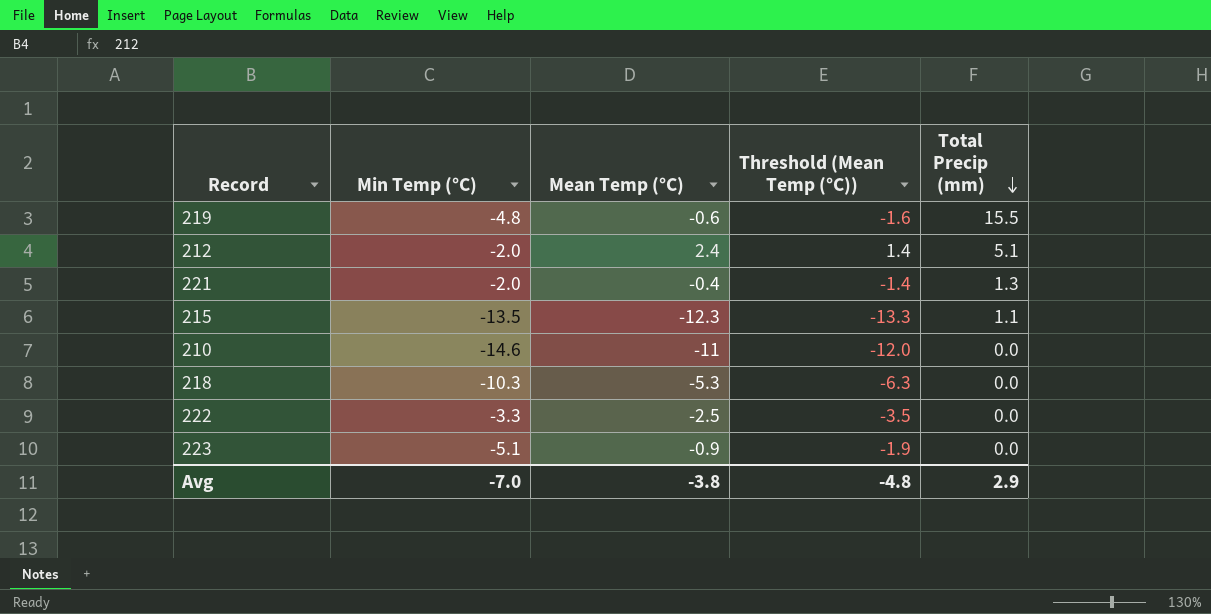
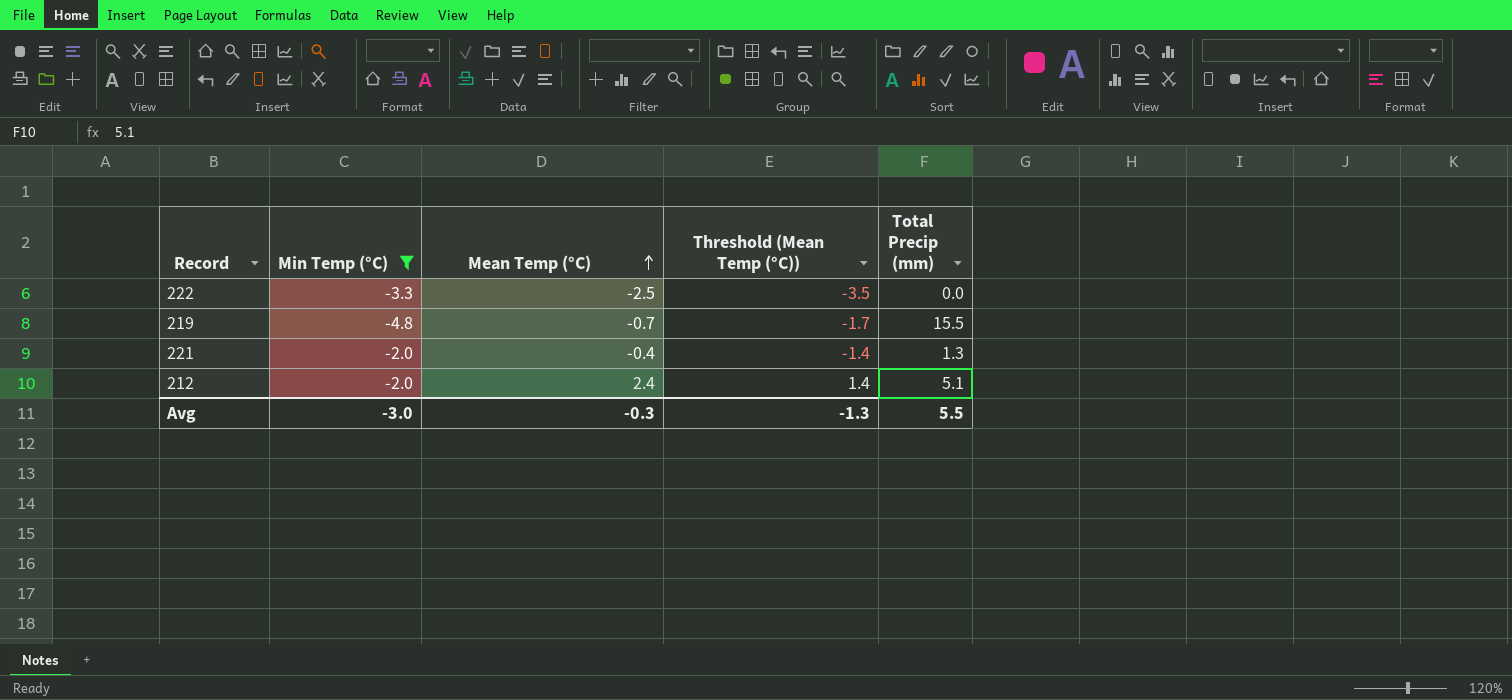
filter: none -> Min Temp (°C) >= -4.8
row order: Total Precip (mm) descending -> Mean Temp (°C) ascending
219 | Mean Temp (°C): -0.6 -> -0.7
219 | Threshold (Mean Temp (°C)): -1.6 -> -1.7
Avg | Min Temp (°C): -7.0 -> -3.0
Avg | Mean Temp (°C): -3.8 -> -0.3
Avg | Threshold (Mean Temp (°C)): -4.8 -> -1.3
Avg | Total Precip (mm): 2.9 -> 5.5

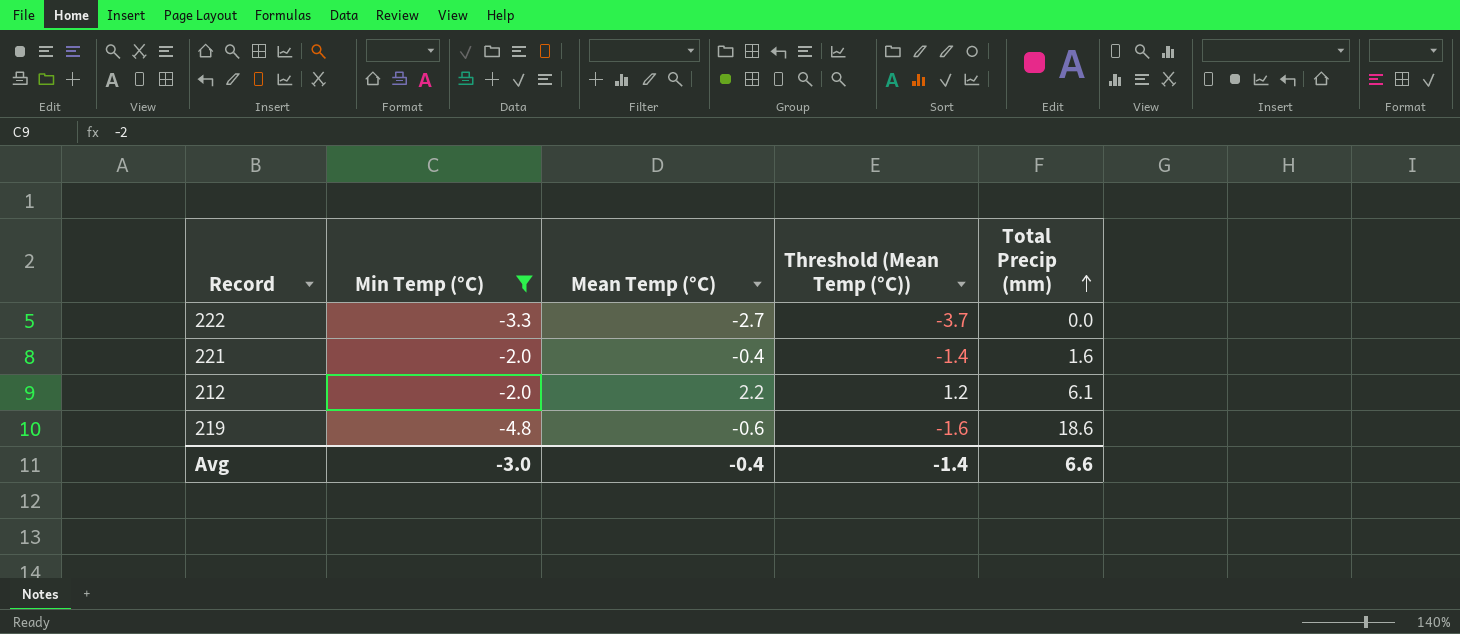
row order: Mean Temp (°C) ascending -> Total Precip (mm) ascending
222 | Mean Temp (°C): -2.5 -> -2.7
222 | Threshold (Mean Temp (°C)): -3.5 -> -3.7
221 | Total Precip (mm): 1.3 -> 1.6
212 | Mean Temp (°C): 2.4 -> 2.2
212 | Threshold (Mean Temp (°C)): 1.4 -> 1.2
212 | Total Precip (mm): 5.1 -> 6.1
219 | Mean Temp (°C): -0.7 -> -0.6
219 | Threshold (Mean Temp (°C)): -1.7 -> -1.6
219 | Total Precip (mm): 15.5 -> 18.6
Avg | Mean Temp (°C): -0.3 -> -0.4
Avg | Threshold (Mean Temp (°C)): -1.3 -> -1.4
Avg | Total Precip (mm): 5.5 -> 6.6

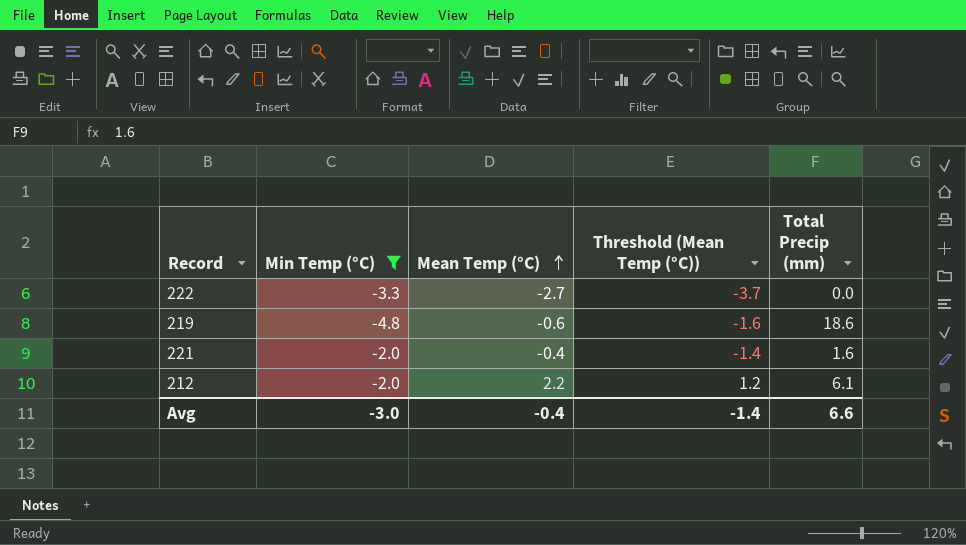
row order: Total Precip (mm) ascending -> Mean Temp (°C) ascending

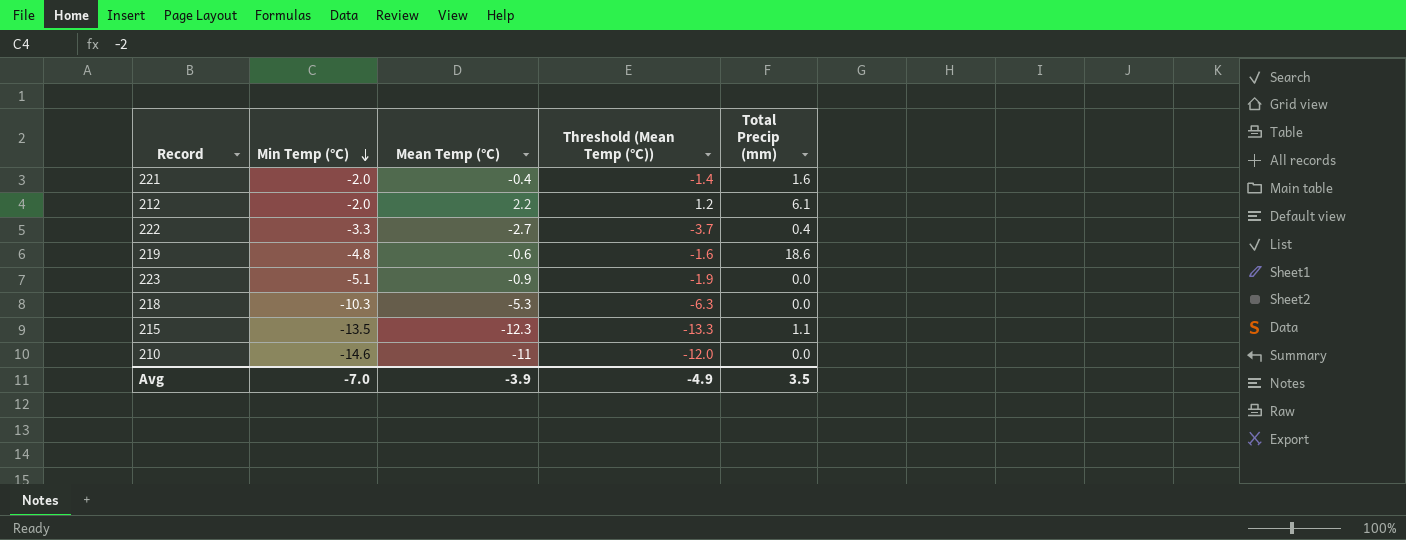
filter: Min Temp (°C) >= -4.8 -> none
row order: Mean Temp (°C) ascending -> Min Temp (°C) descending
222 | Total Precip (mm): 0.0 -> 0.4
Avg | Min Temp (°C): -3.0 -> -7.0
Avg | Mean Temp (°C): -0.4 -> -3.9
Avg | Threshold (Mean Temp (°C)): -1.4 -> -4.9
Avg | Total Precip (mm): 6.6 -> 3.5

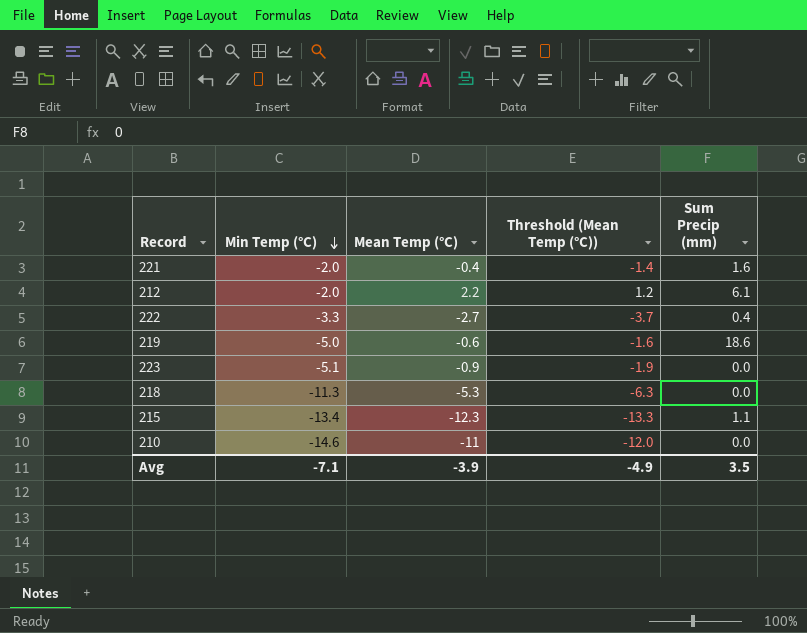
column name: Total Precip (mm) -> Sum Precip (mm)
219 | Min Temp (°C): -4.8 -> -5.0
218 | Min Temp (°C): -10.3 -> -11.3
215 | Min Temp (°C): -13.5 -> -13.4
Avg | Min Temp (°C): -7.0 -> -7.1

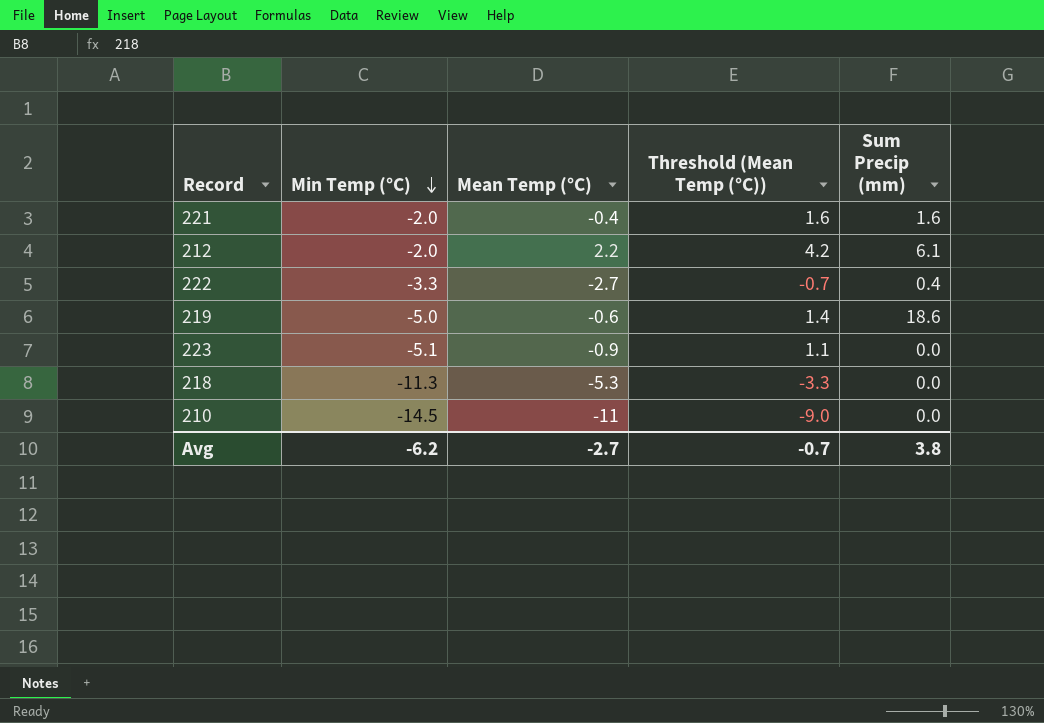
column Threshold (Mean Temp (°C)) | formula: [Mean Temp (°C)] - 1 -> [Mean Temp (°C)] + 2
row 215: -13.4 | -12.3 | -13.3 | 1.1 -> none
210 | Min Temp (°C): -14.6 -> -14.5
Avg | Min Temp (°C): -7.1 -> -6.2
Avg | Mean Temp (°C): -3.9 -> -2.7
Avg | Threshold (Mean Temp (°C)): -4.9 -> -0.7
Avg | Sum Precip (mm): 3.5 -> 3.8

